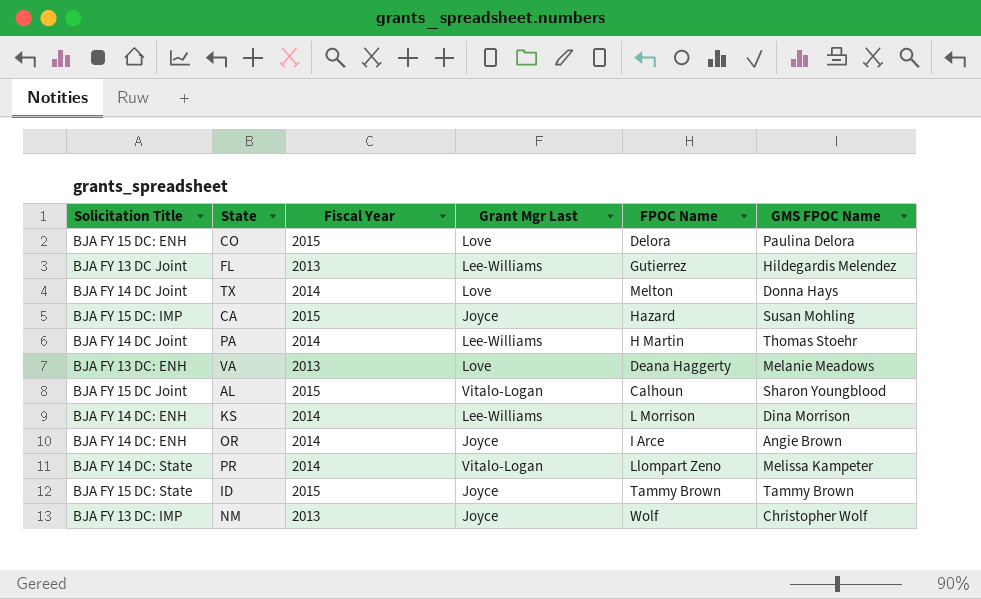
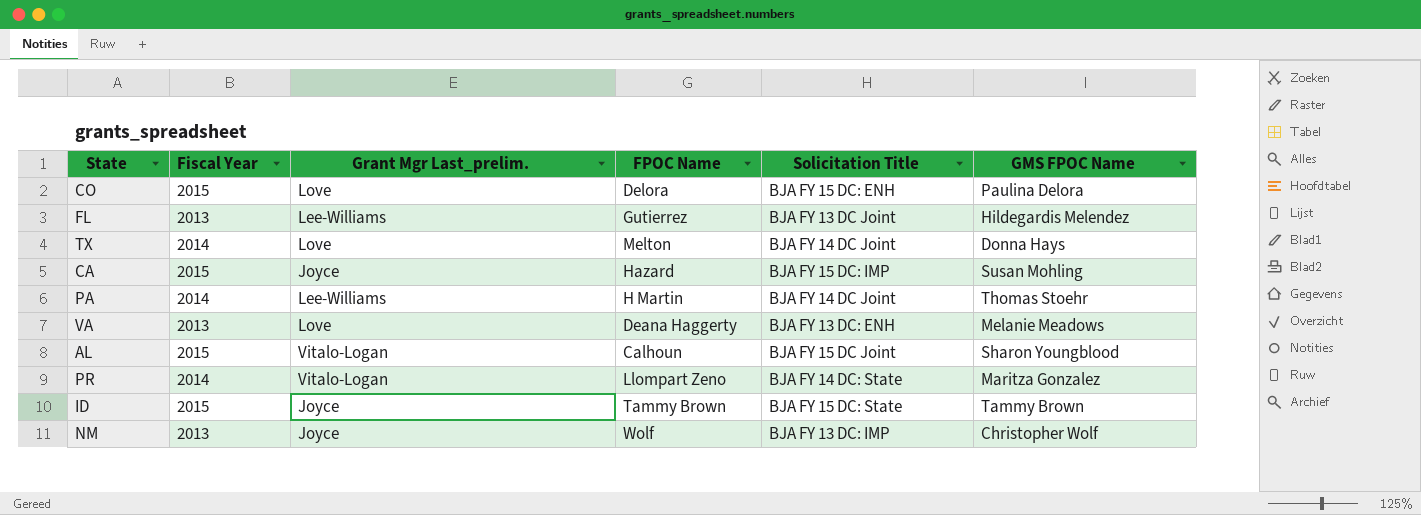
column name: Grant Mgr Last -> Grant Mgr Last_prelim.
column Solicitation Title | position: 1 -> 5
row KS: BJA FY 14 DC: ENH | 2014 | Lee-Williams | L Morrison | Dina Morrison -> none
row OR: BJA FY 14 DC: ENH | 2014 | Joyce | I Arce | Angie Brown -> none
PR | GMS FPOC Name: Melissa Kampeter -> Maritza Gonzalez

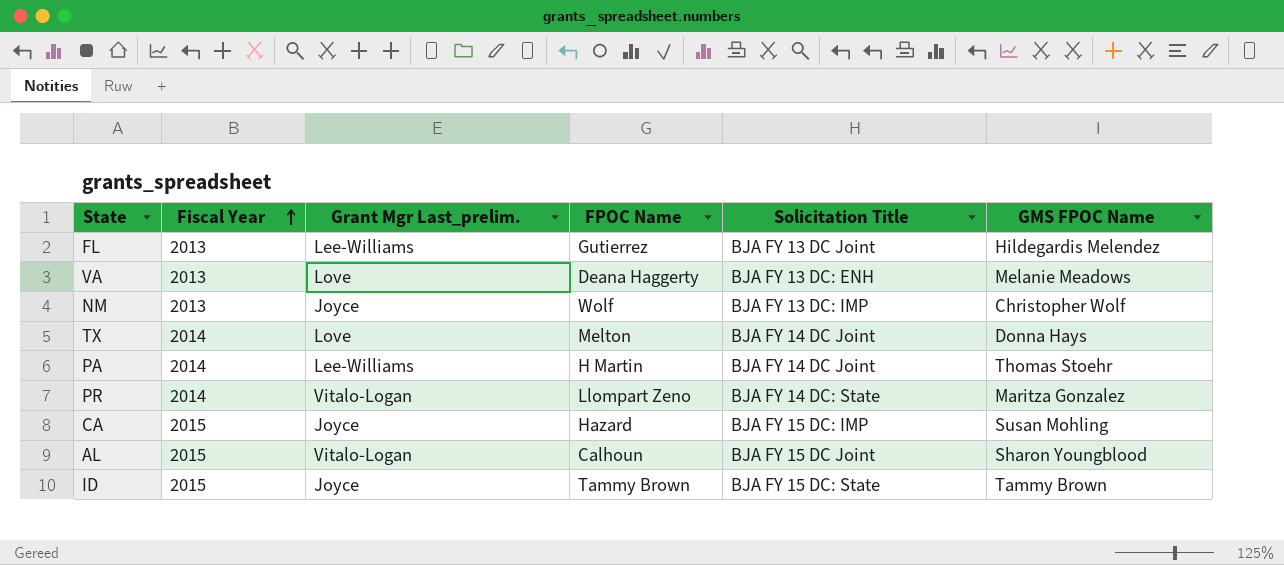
row order: none -> Fiscal Year ascending
row CO: 2015 | Love | Delora | BJA FY 15 DC: ENH | Paulina Delora -> none

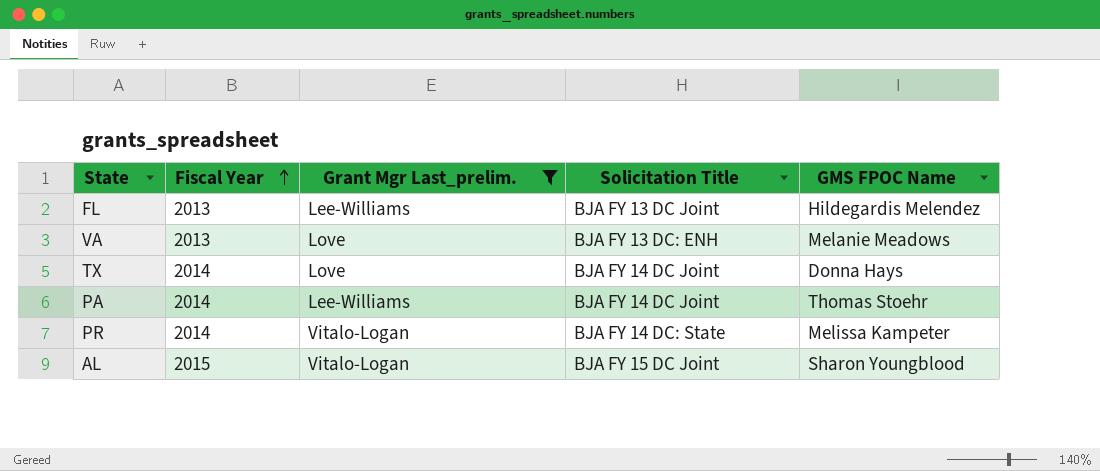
filter: none -> Grant Mgr Last_prelim. != Joyce
column FPOC Name | position: 4 -> none
PR | GMS FPOC Name: Maritza Gonzalez -> Melissa Kampeter

